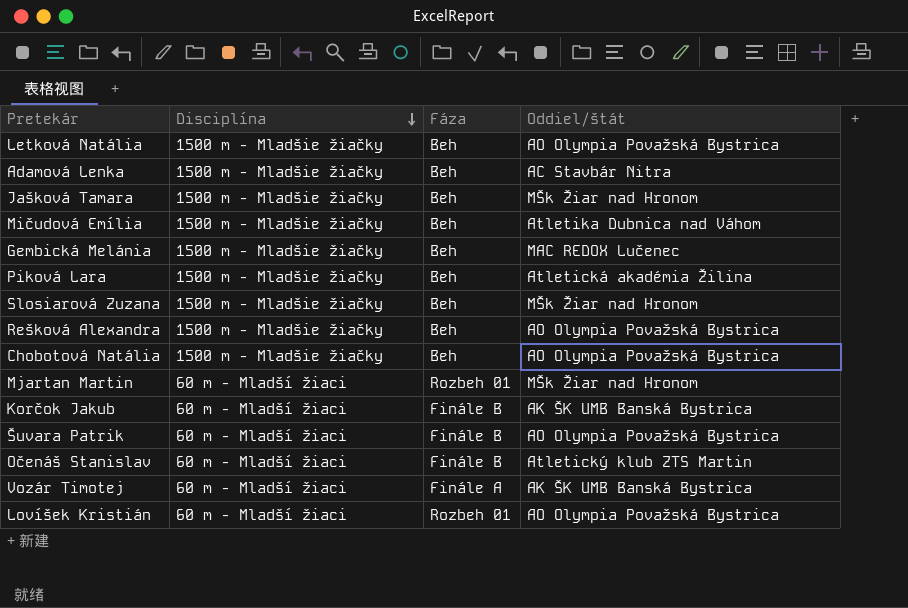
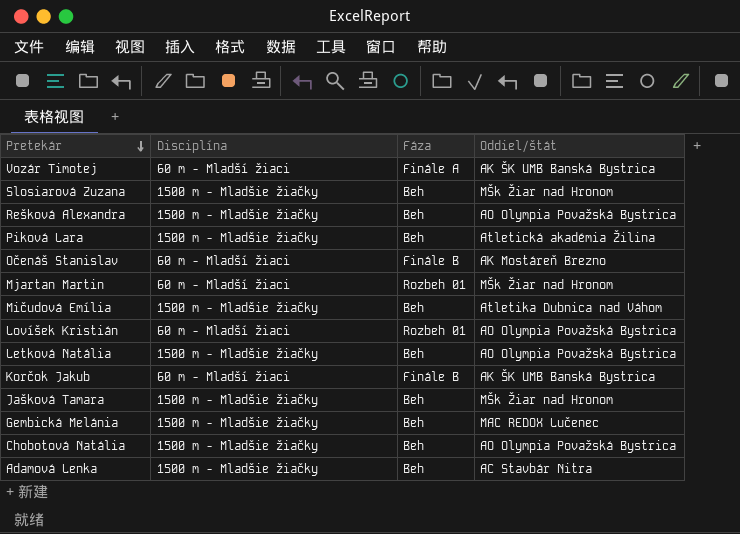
row order: Disciplína descending -> Pretekár descending
row Šuvara Patrik: 60 m - Mladší žiaci | Finále B | AO Olympia Považská Bystrica -> none
Očenáš Stanislav | Oddiel/štát: Atletický klub ZTS Martin -> AK Mostáreň Brezno

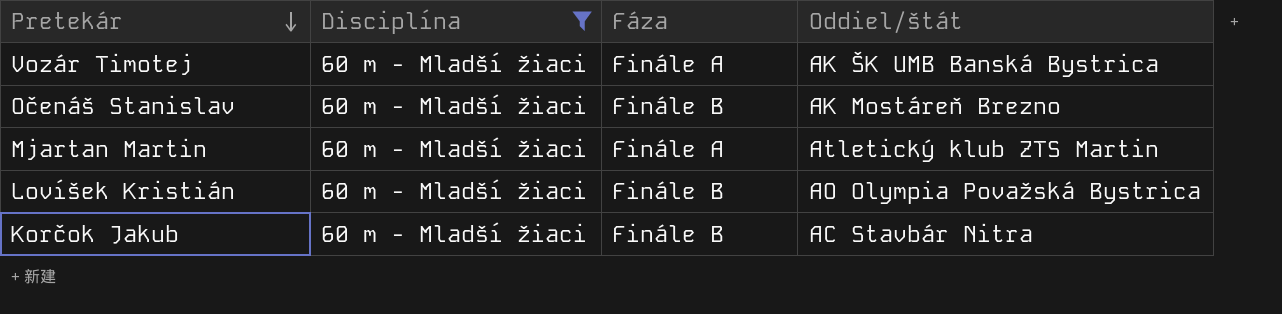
filter: none -> Disciplína = 60 m - Mladší žiaci
Mjartan Martin | Fáza: Rozbeh 01 -> Finále A
Mjartan Martin | Oddiel/štát: MŠk Žiar nad Hronom -> Atletický klub ZTS Martin
Lovíšek Kristián | Fáza: Rozbeh 01 -> Finále B
Korčok Jakub | Oddiel/štát: AK ŠK UMB Banská Bystrica -> AC Stavbár Nitra

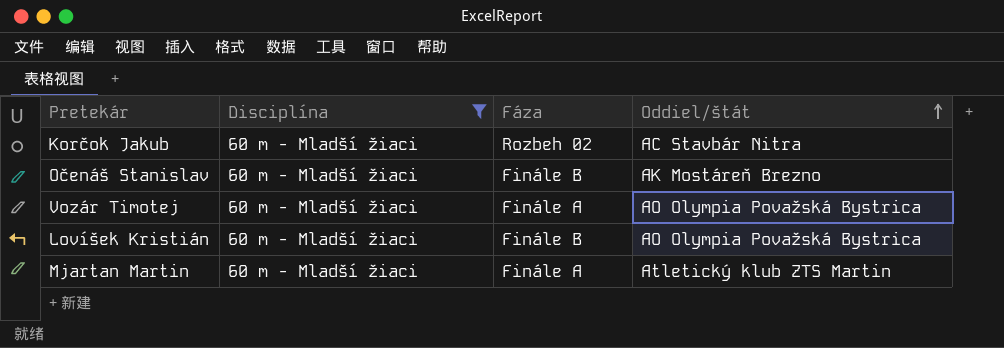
row order: Pretekár descending -> Oddiel/štát ascending
Korčok Jakub | Fáza: Finále B -> Rozbeh 02
Vozár Timotej | Oddiel/štát: AK ŠK UMB Banská Bystrica -> AO Olympia Považská Bystrica

